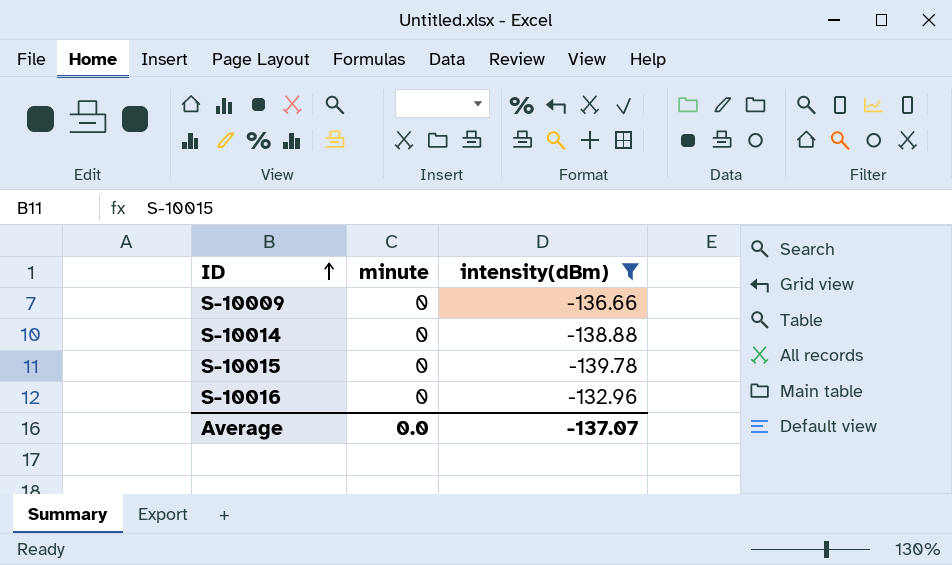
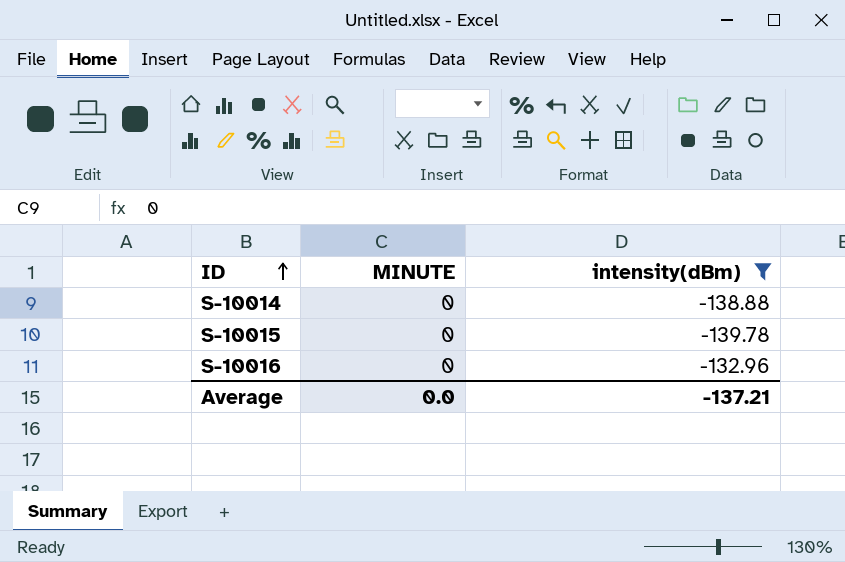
column name: minute -> MINUTE
row S-10009: 0 | -136.66 -> none
Average | intensity(dBm): -137.07 -> -137.21

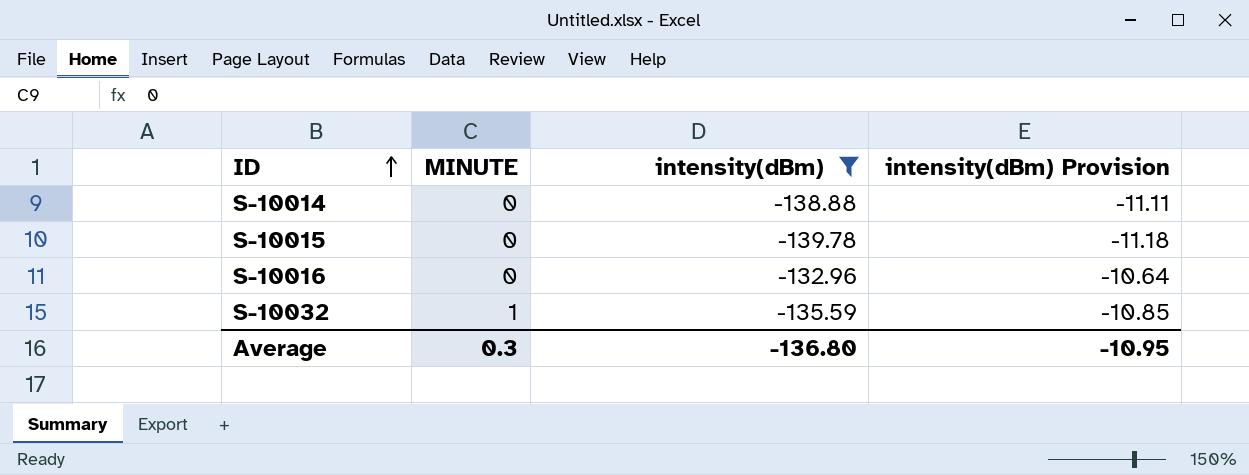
column intensity(dBm) Provision | formula: none -> [intensity(dBm)] * 0.08
row S-10032: none -> 1 | -135.59 | -10.85
Average | MINUTE: 0.0 -> 0.3
Average | intensity(dBm): -137.21 -> -136.80

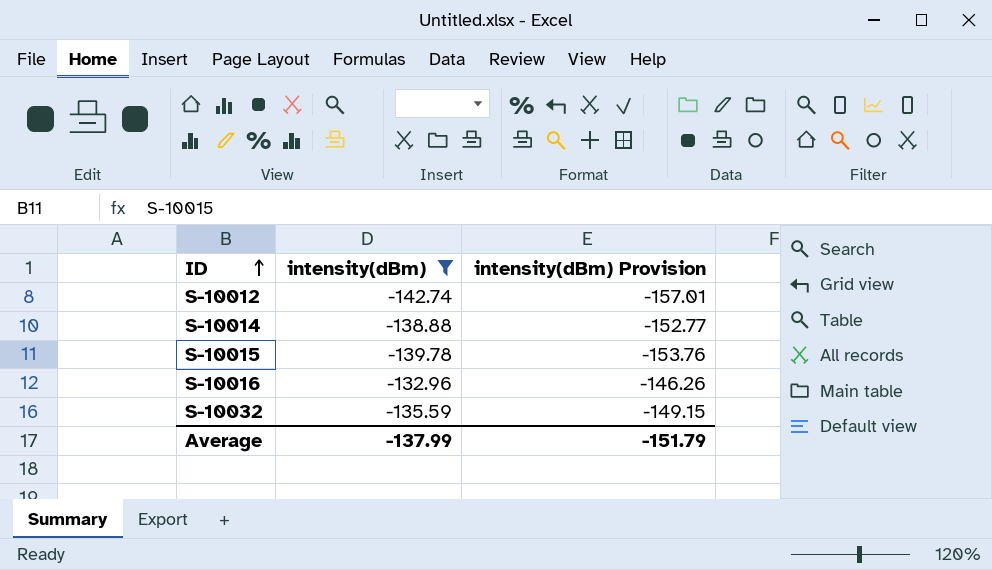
column MINUTE | position: 2 -> none
column intensity(dBm) Provision | formula: [intensity(dBm)] * 0.08 -> [intensity(dBm)] * 1.1
row S-10012: none -> -142.74 | -157.01
Average | intensity(dBm): -136.80 -> -137.99
Average | intensity(dBm) Provision: -10.95 -> -151.79

